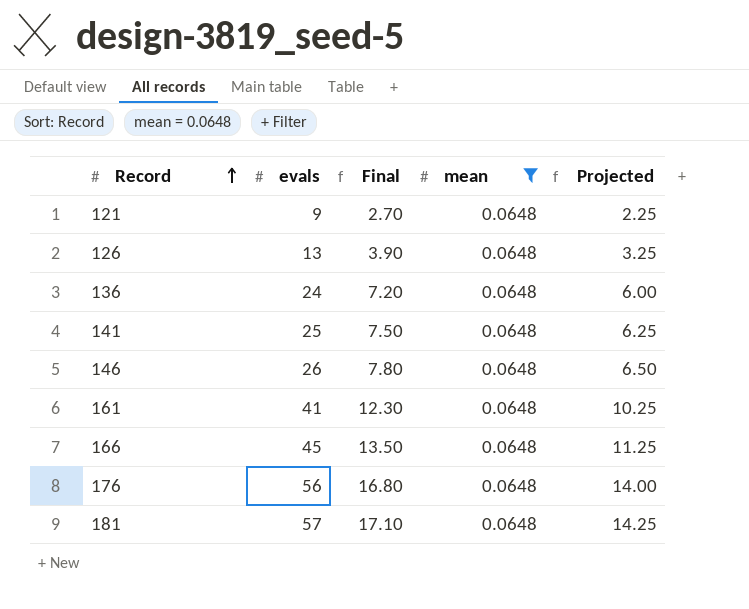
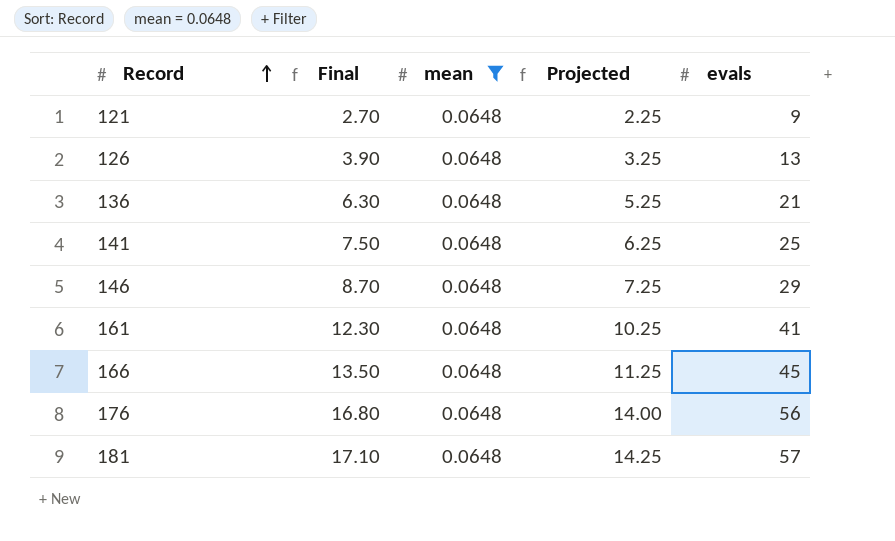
column evals | position: 2 -> 5
136 | Final: 7.20 -> 6.30
136 | Projected: 6.00 -> 5.25
136 | evals: 24 -> 21
146 | Final: 7.80 -> 8.70
146 | Projected: 6.50 -> 7.25
146 | evals: 26 -> 29

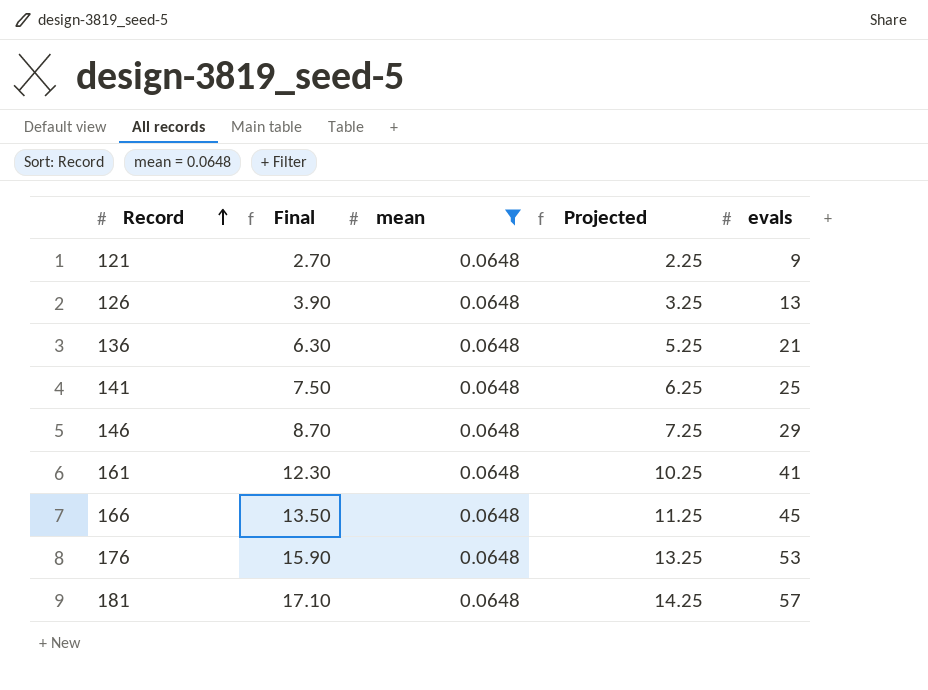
176 | Final: 16.80 -> 15.90
176 | Projected: 14.00 -> 13.25
176 | evals: 56 -> 53

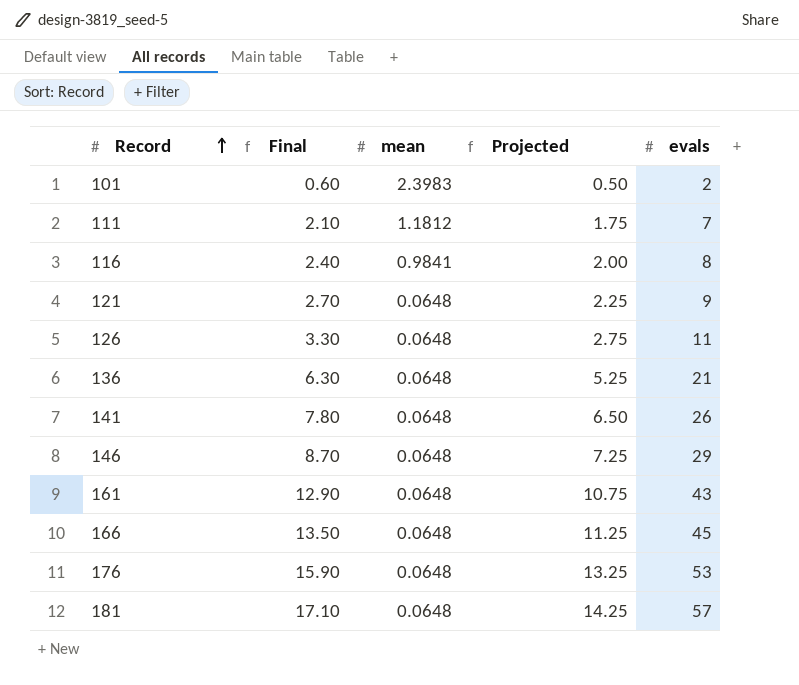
filter: mean = 0.0648 -> none
126 | Final: 3.90 -> 3.30
126 | Projected: 3.25 -> 2.75
126 | evals: 13 -> 11
141 | Final: 7.50 -> 7.80
141 | Projected: 6.25 -> 6.50
141 | evals: 25 -> 26
161 | Final: 12.30 -> 12.90
161 | Projected: 10.25 -> 10.75
161 | evals: 41 -> 43

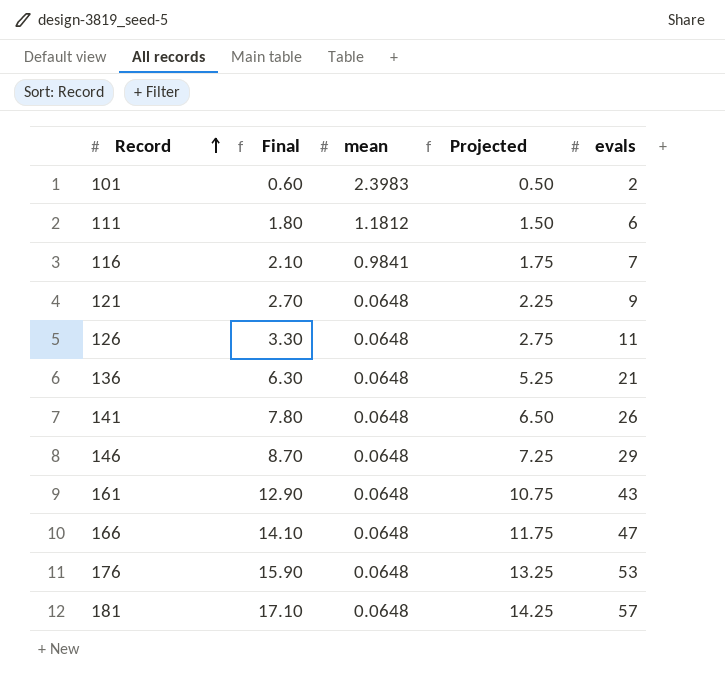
111 | Final: 2.10 -> 1.80
111 | Projected: 1.75 -> 1.50
111 | evals: 7 -> 6
116 | Final: 2.40 -> 2.10
116 | Projected: 2.00 -> 1.75
116 | evals: 8 -> 7
166 | Final: 13.50 -> 14.10
166 | Projected: 11.25 -> 11.75
166 | evals: 45 -> 47

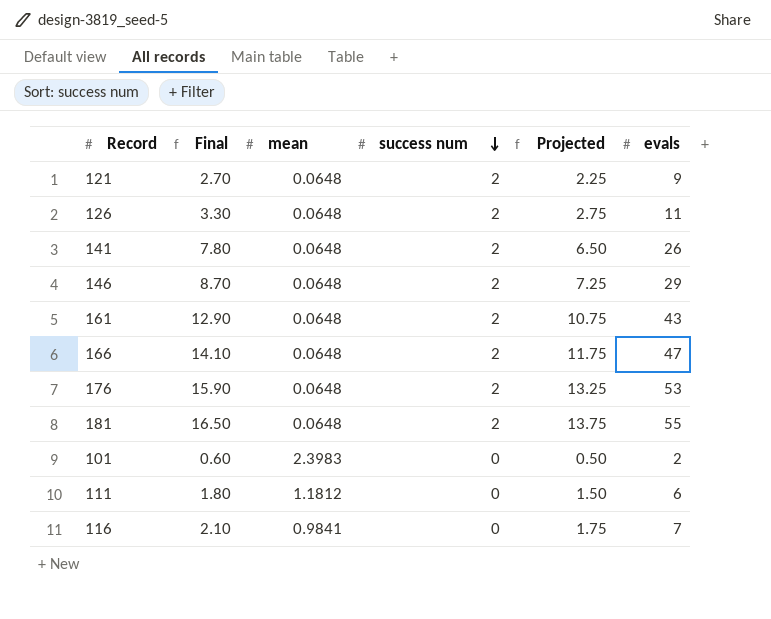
row order: Record ascending -> success num descending
column success num | position: none -> 4
row 136: 6.30 | 0.0648 | 5.25 | 21 -> none
181 | Final: 17.10 -> 16.50
181 | Projected: 14.25 -> 13.75
181 | evals: 57 -> 55

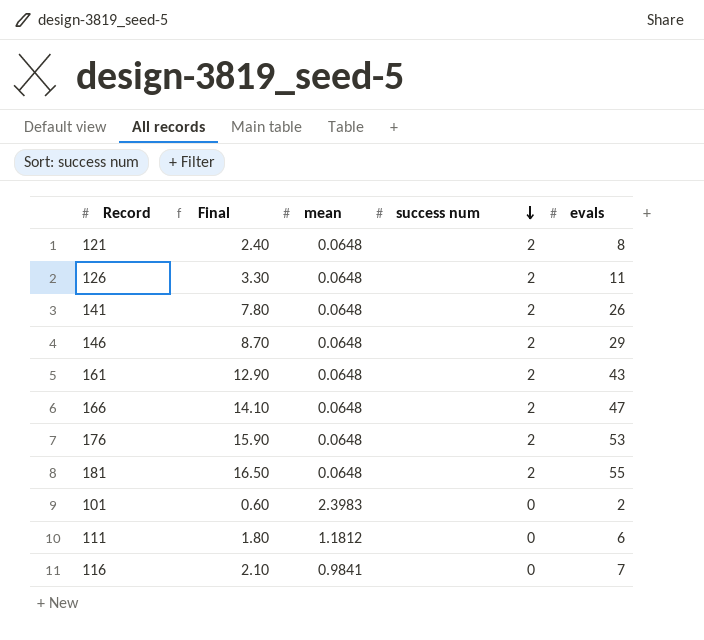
column Projected | formula: [evals] * 0.25 -> none
121 | Final: 2.70 -> 2.40
121 | evals: 9 -> 8

